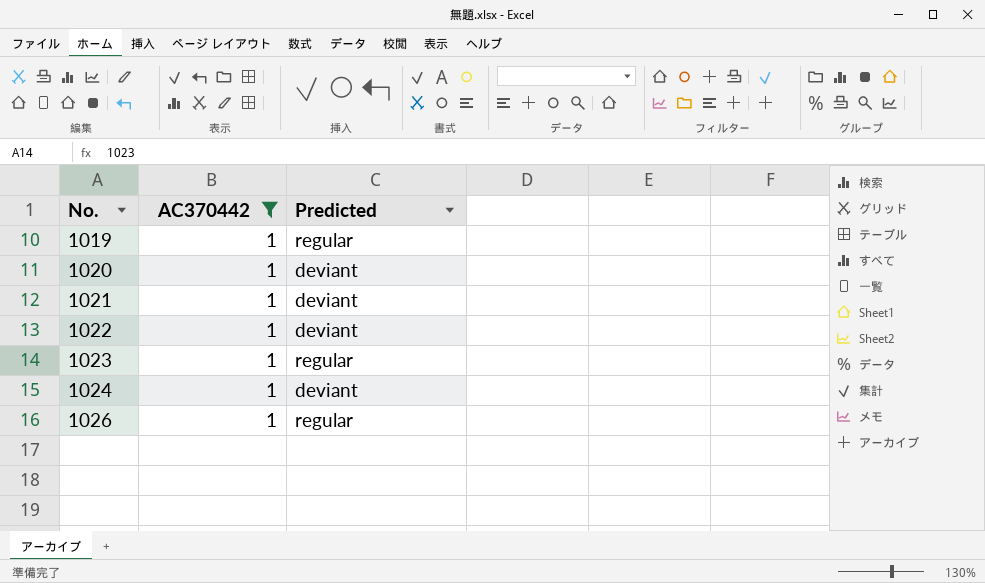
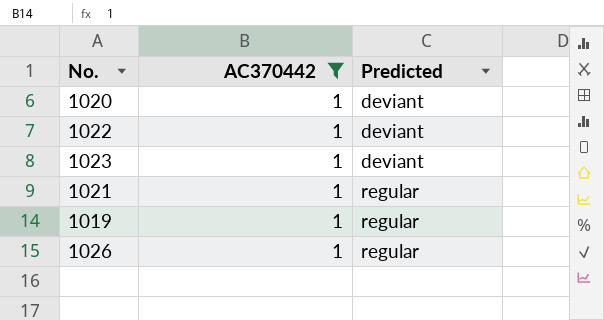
row order: No. ascending -> Predicted ascending
row 1024: 1 | deviant -> none
1023 | Predicted: regular -> deviant
1021 | Predicted: deviant -> regular

